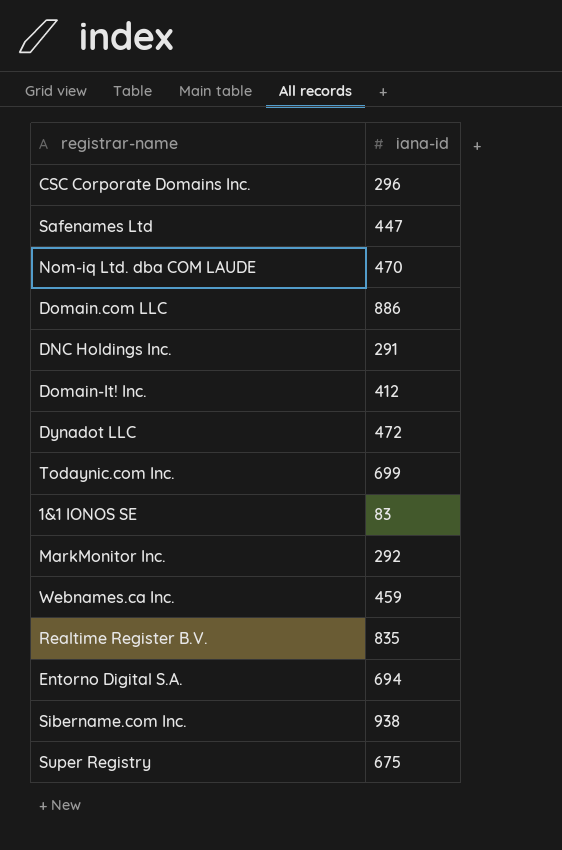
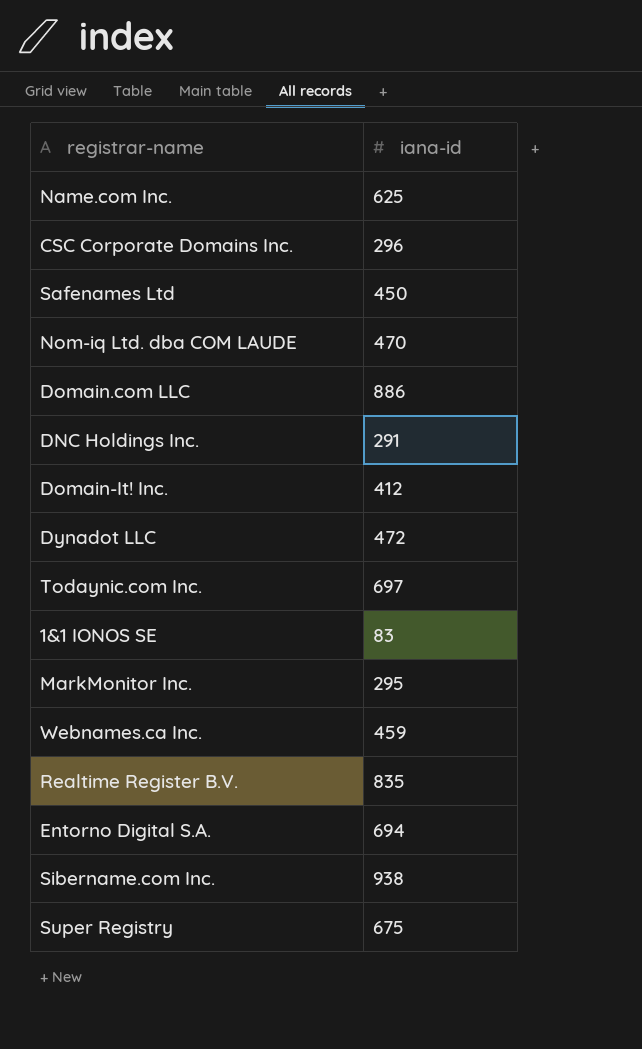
row Name.com Inc.: none -> 625
Safenames Ltd | iana-id: 447 -> 450
Todaynic.com Inc. | iana-id: 699 -> 697
MarkMonitor Inc. | iana-id: 292 -> 295

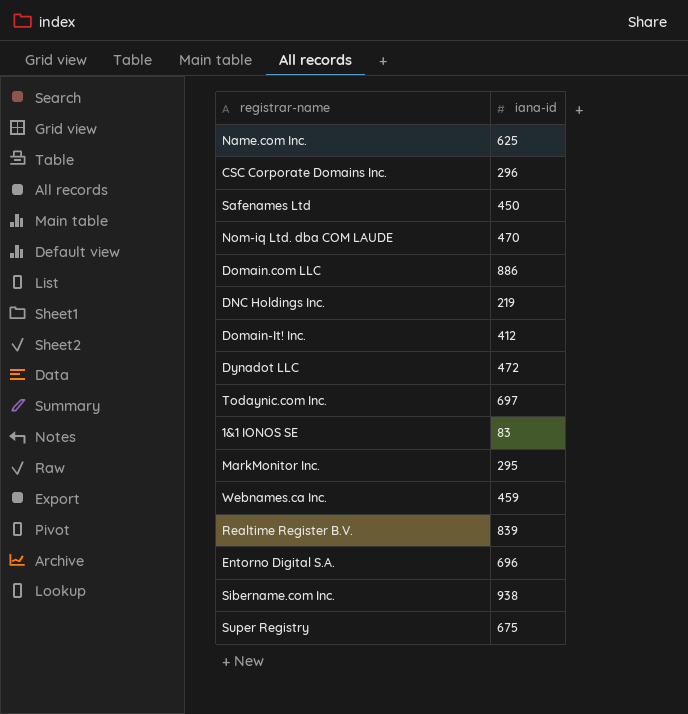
DNC Holdings Inc. | iana-id: 291 -> 219
Realtime Register B.V. | iana-id: 835 -> 839
Entorno Digital S.A. | iana-id: 694 -> 696

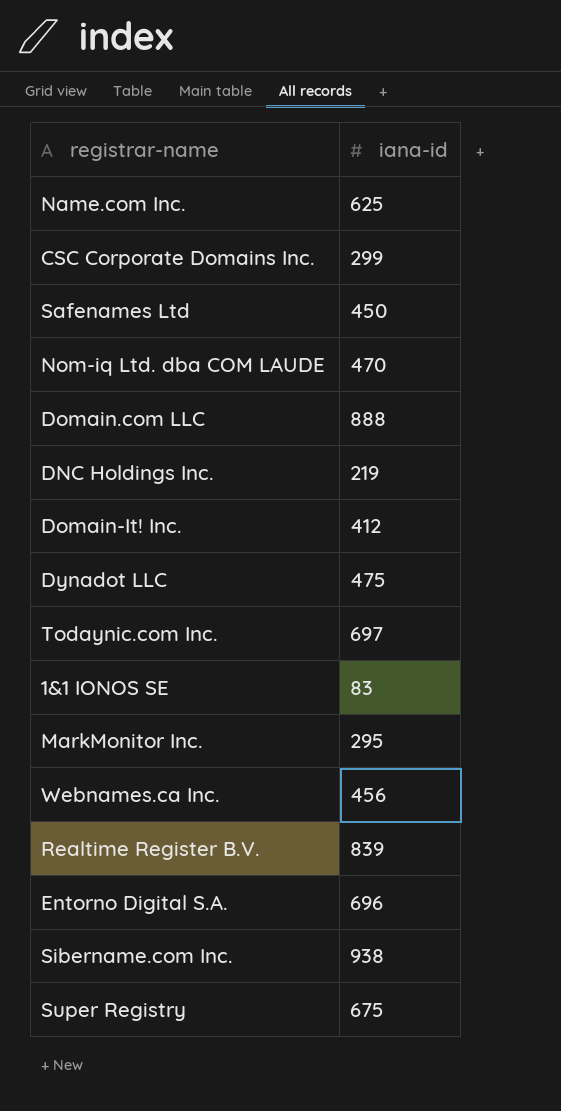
CSC Corporate Domains Inc. | iana-id: 296 -> 299
Domain.com LLC | iana-id: 886 -> 888
Dynadot LLC | iana-id: 472 -> 475
Webnames.ca Inc. | iana-id: 459 -> 456

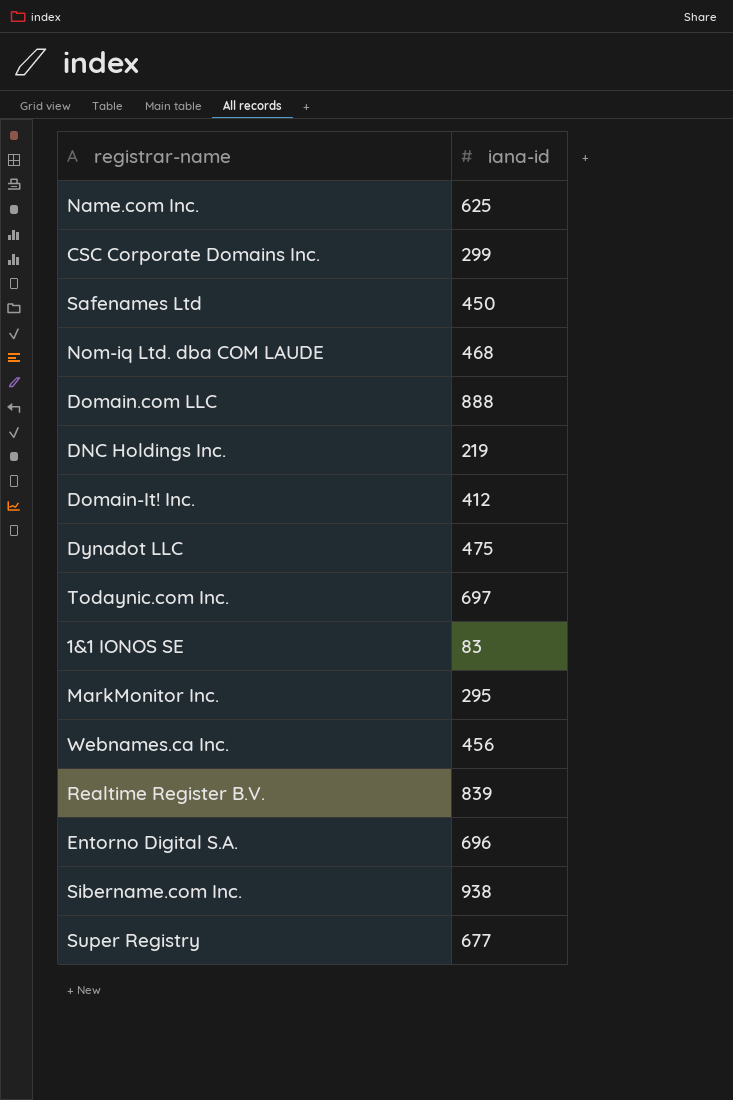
Nom-iq Ltd. dba COM LAUDE | iana-id: 470 -> 468
Super Registry | iana-id: 675 -> 677

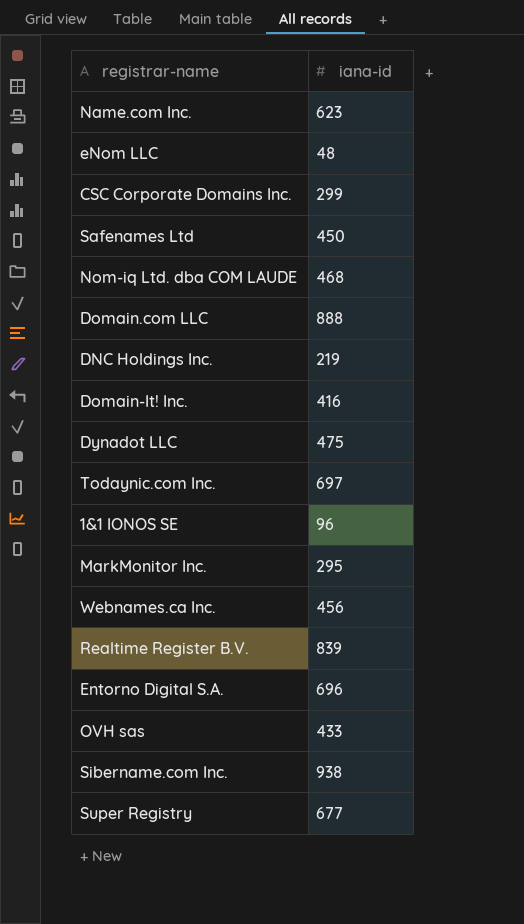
Name.com Inc. | iana-id: 625 -> 623
row eNom LLC: none -> 48
Domain-It! Inc. | iana-id: 412 -> 416
1&1 IONOS SE | iana-id: 83 -> 96
row OVH sas: none -> 433

